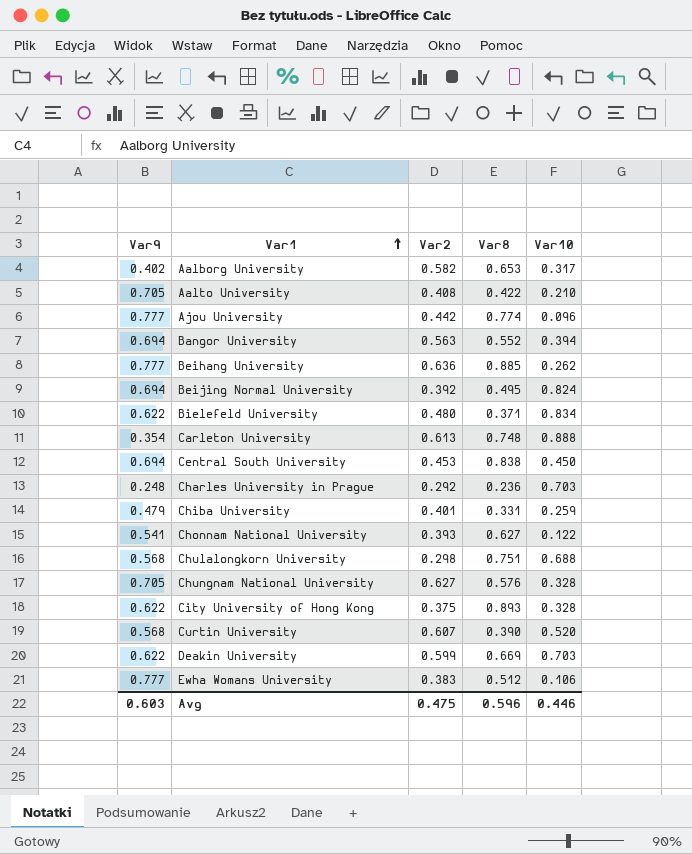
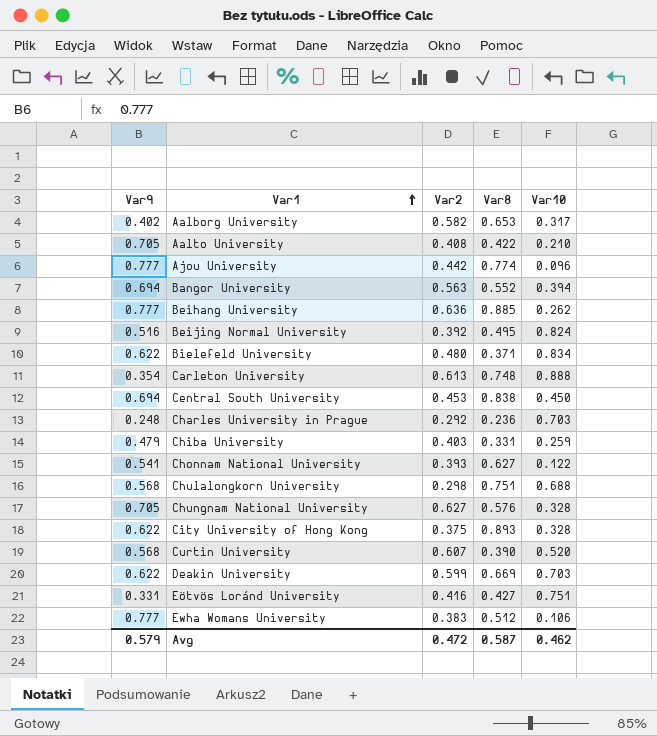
Beijing Normal University | Var9: 0.694 -> 0.516
Chiba University | Var2: 0.401 -> 0.403
row Eötvös Loránd University: none -> 0.331 | 0.416 | 0.427 | 0.751
Avg | Var9: 0.603 -> 0.579
Avg | Var2: 0.475 -> 0.472
Avg | Var8: 0.596 -> 0.587
Avg | Var10: 0.446 -> 0.462

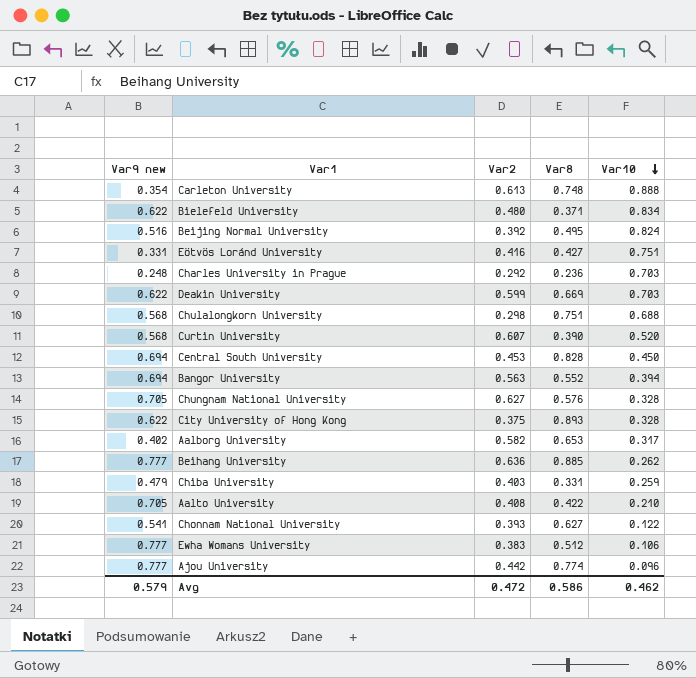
row order: Var1 ascending -> Var10 descending
column name: Var9 -> Var9 new
Central South University | Var8: 0.838 -> 0.828
Avg | Var8: 0.587 -> 0.586

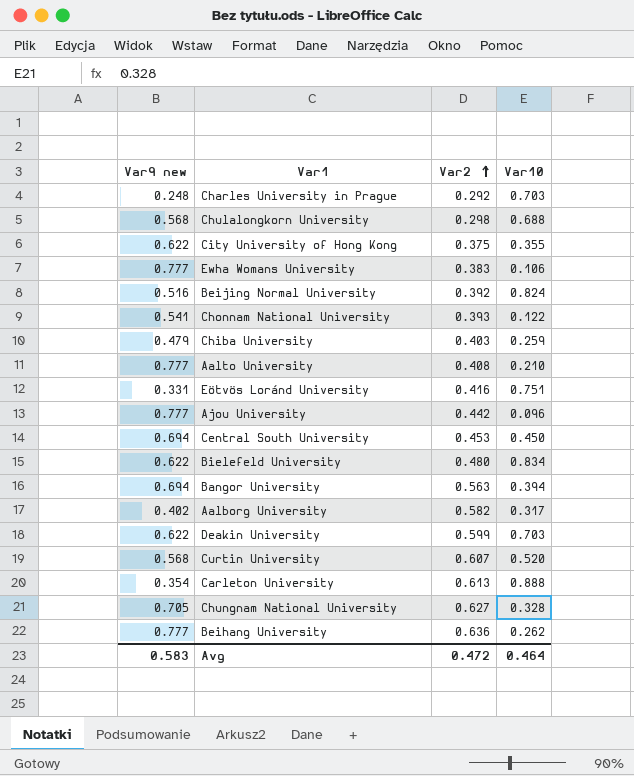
row order: Var10 descending -> Var2 ascending
column Var8 | position: 4 -> none
City University of Hong Kong | Var10: 0.328 -> 0.355
Aalto University | Var9 new: 0.705 -> 0.777
Avg | Var9 new: 0.579 -> 0.583
Avg | Var10: 0.462 -> 0.464

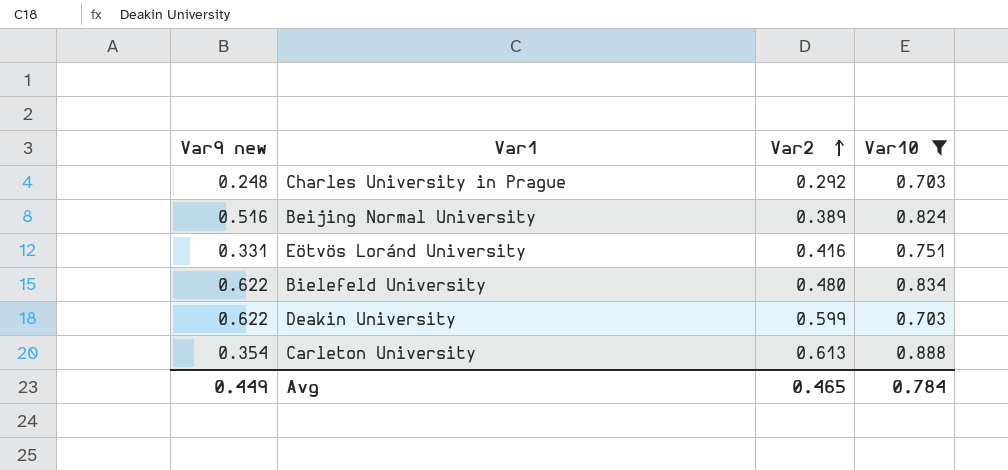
filter: none -> Var10 >= 0.703
Beijing Normal University | Var2: 0.392 -> 0.389
Avg | Var9 new: 0.583 -> 0.449
Avg | Var2: 0.472 -> 0.465
Avg | Var10: 0.464 -> 0.784

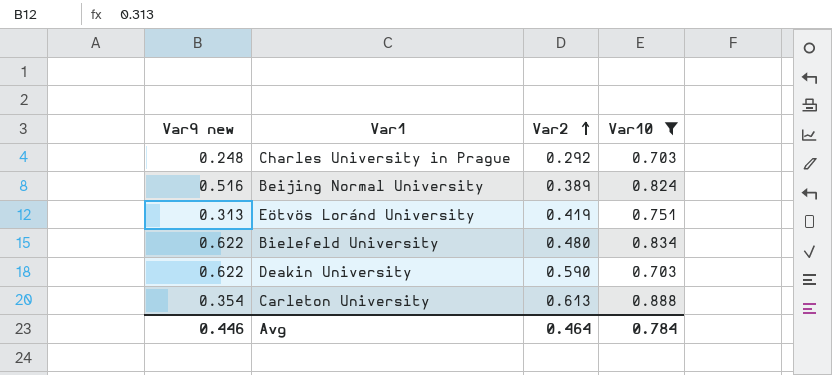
Eötvös Loránd University | Var9 new: 0.331 -> 0.313
Eötvös Loránd University | Var2: 0.416 -> 0.419
Deakin University | Var2: 0.599 -> 0.590
Avg | Var9 new: 0.449 -> 0.446
Avg | Var2: 0.465 -> 0.464

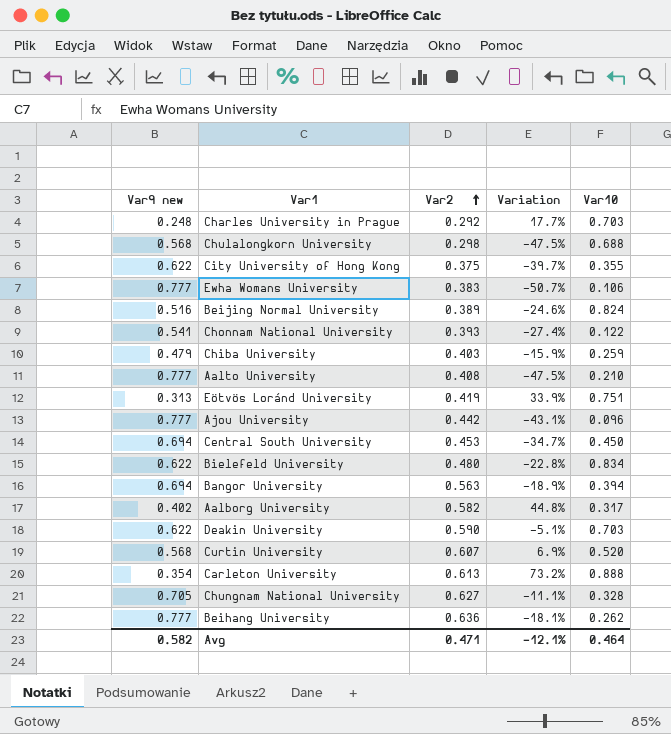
filter: Var10 >= 0.703 -> none
column Variation | formula: none -> ([Var2] - [Var9 new]) / [Var9 new]
Avg | Var9 new: 0.446 -> 0.582
Avg | Var2: 0.464 -> 0.471
Avg | Var10: 0.784 -> 0.464

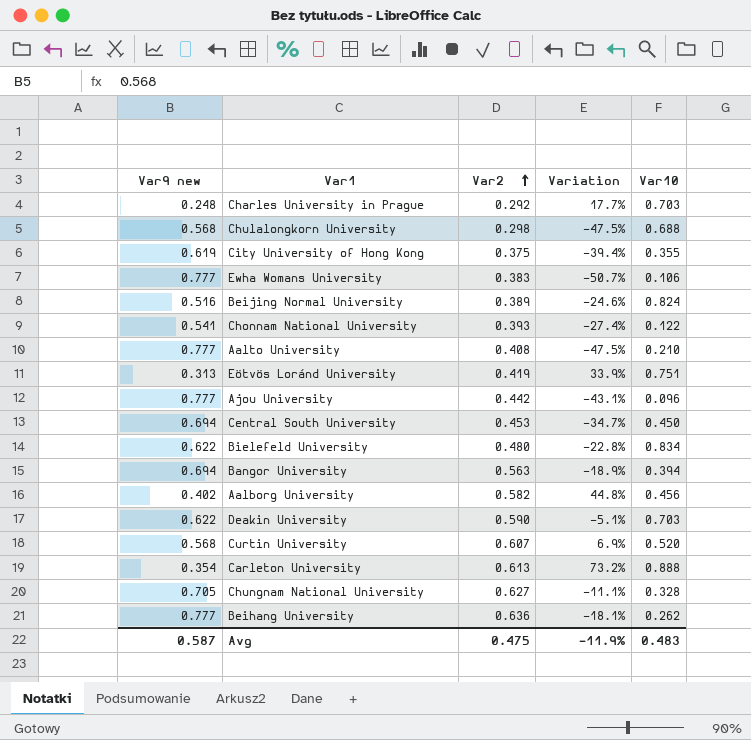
row Chiba University: 0.479 | 0.403 | -15.9% | 0.259 -> none
City University of Hong Kong | Var9 new: 0.622 -> 0.619
City University of Hong Kong | Variation: -39.7% -> -39.4%
Aalborg University | Var10: 0.317 -> 0.456
Avg | Var9 new: 0.582 -> 0.587
Avg | Var2: 0.471 -> 0.475
Avg | Variation: -12.1% -> -11.9%
Avg | Var10: 0.464 -> 0.483

